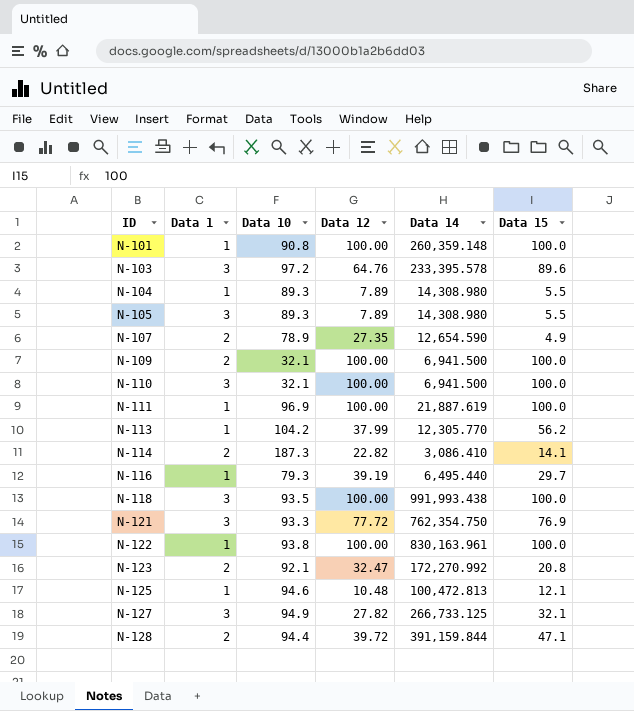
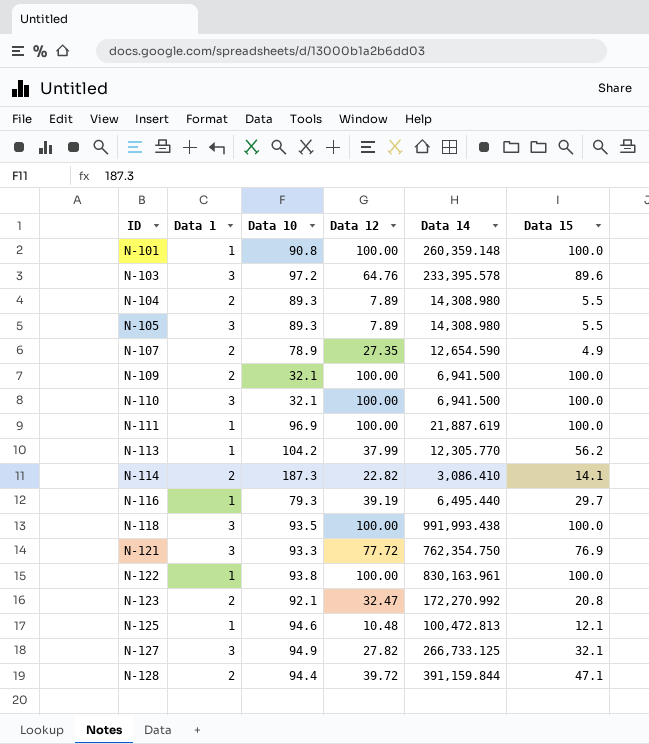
N-104 | Data 1: 1 -> 2

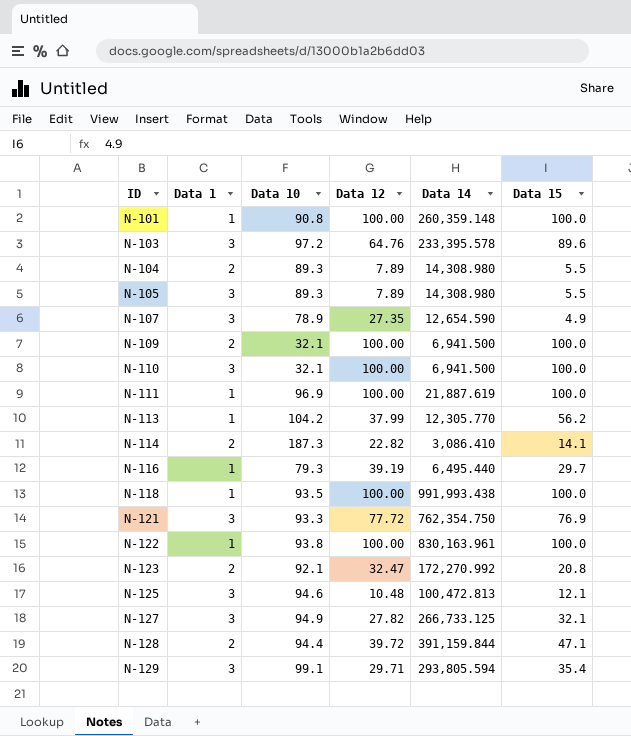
N-107 | Data 1: 2 -> 3
N-118 | Data 1: 3 -> 1
N-125 | Data 1: 1 -> 3
row N-129: none -> 3 | 99.1 | 29.71 | 293,805.594 | 35.4

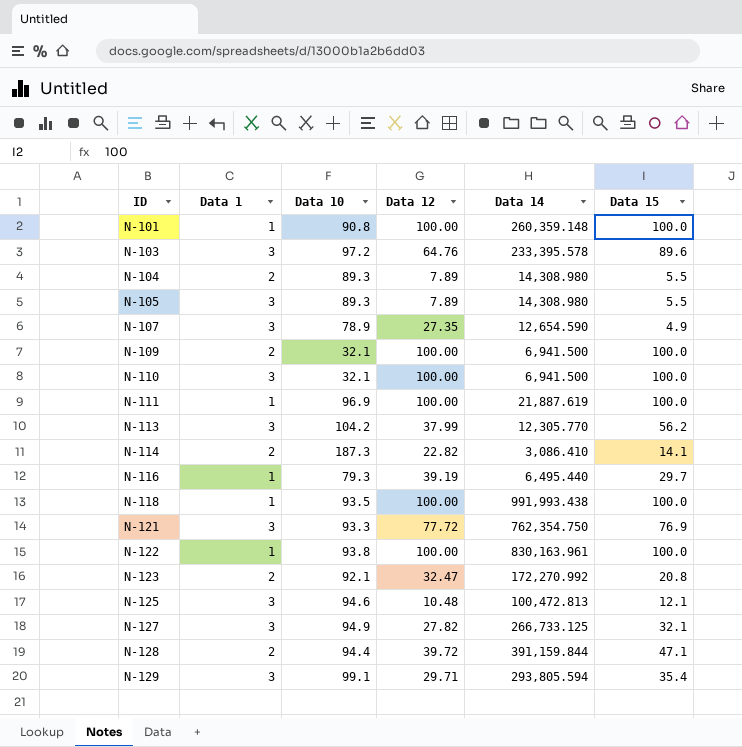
N-113 | Data 1: 1 -> 3

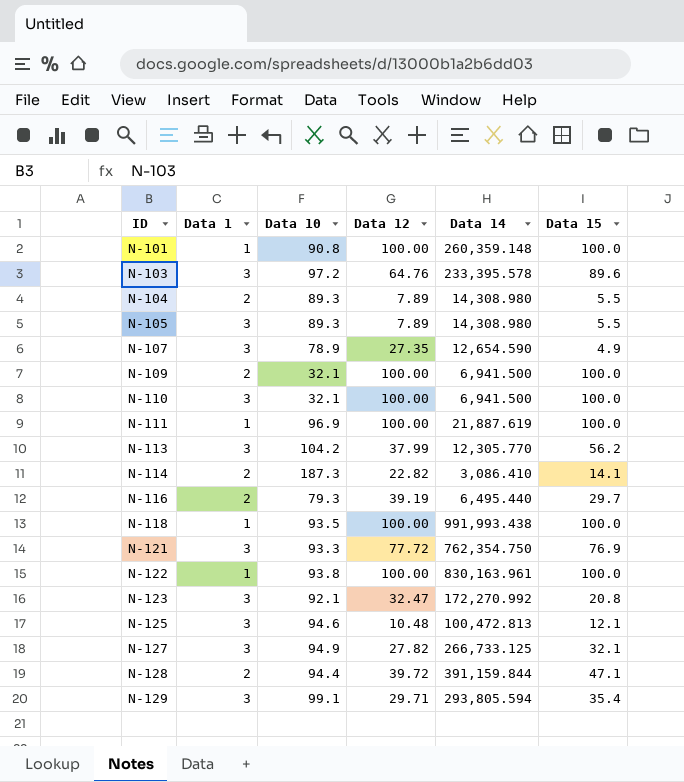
N-116 | Data 1: 1 -> 2
N-123 | Data 1: 2 -> 3

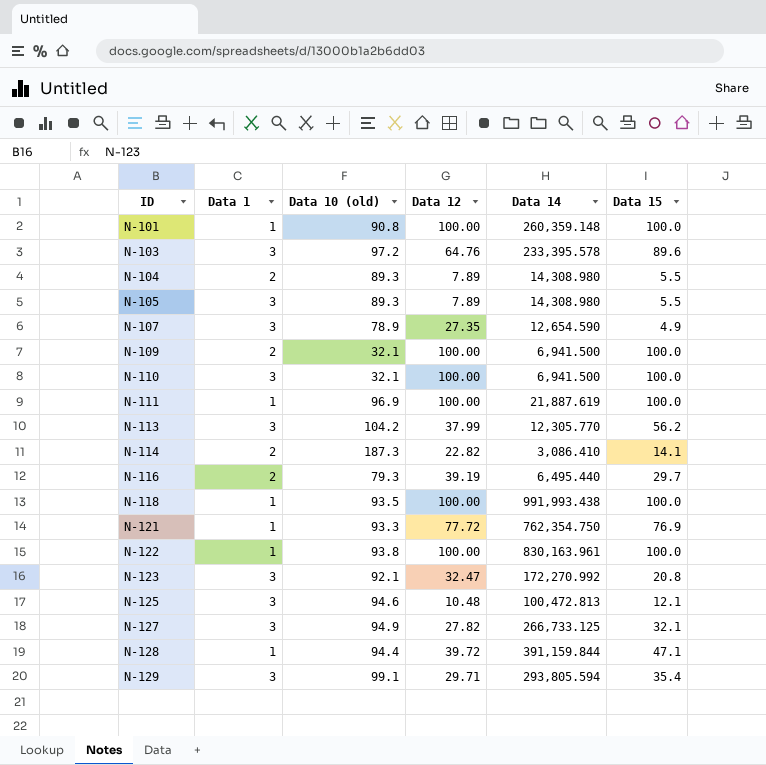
column name: Data 10 -> Data 10 (old)
N-121 | Data 1: 3 -> 1
N-128 | Data 1: 2 -> 1

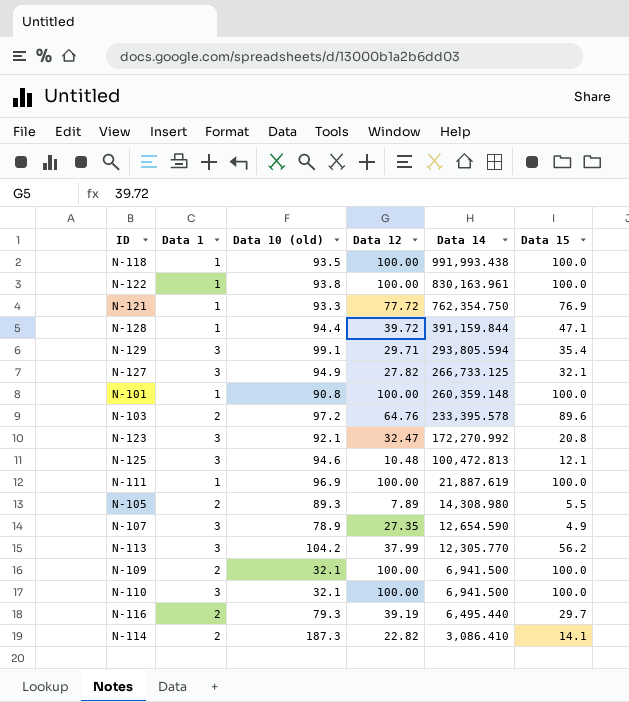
row order: ID ascending -> Data 14 descending
row N-104: 2 | 89.3 | 7.89 | 14,308.980 | 5.5 -> none
N-103 | Data 1: 3 -> 2
N-105 | Data 1: 3 -> 2

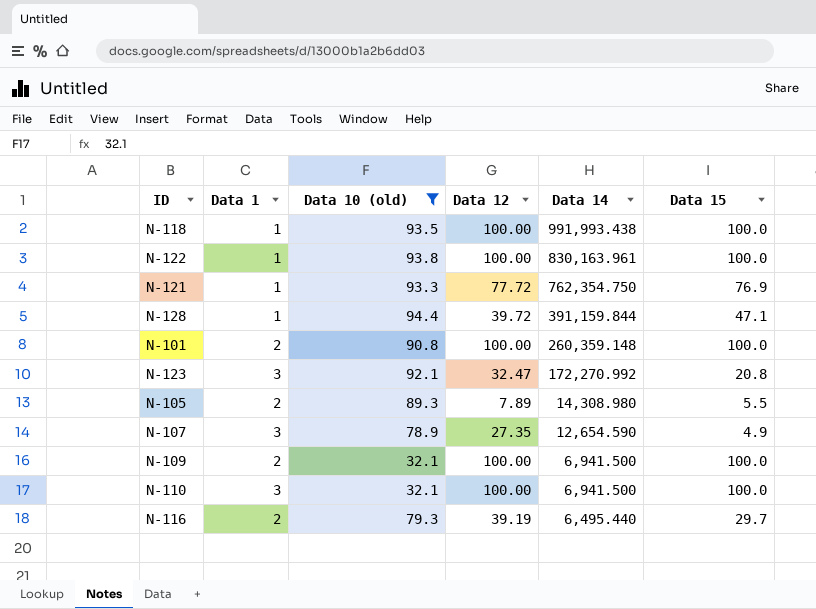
filter: none -> Data 10 (old) <= 94.4
N-101 | Data 1: 1 -> 2

